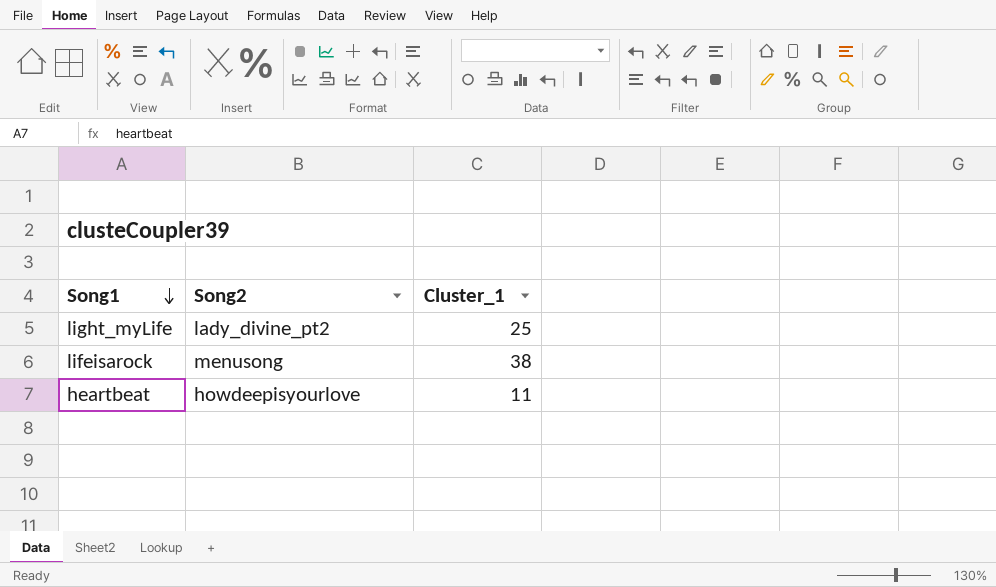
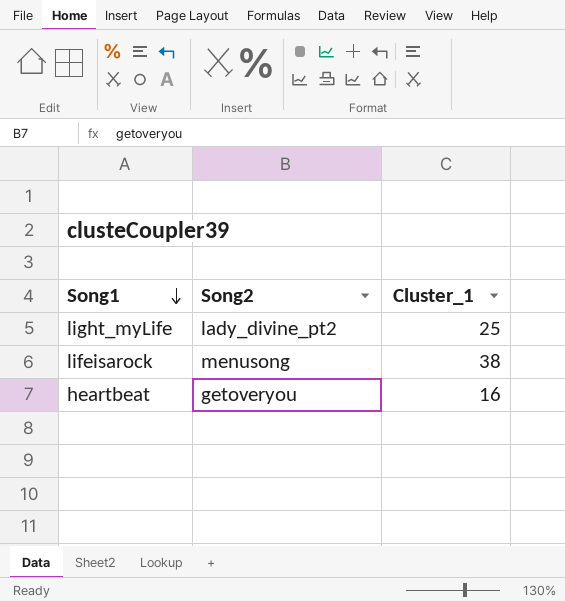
heartbeat | Song2: howdeepisyourlove -> getoveryou
heartbeat | Cluster_1: 11 -> 16

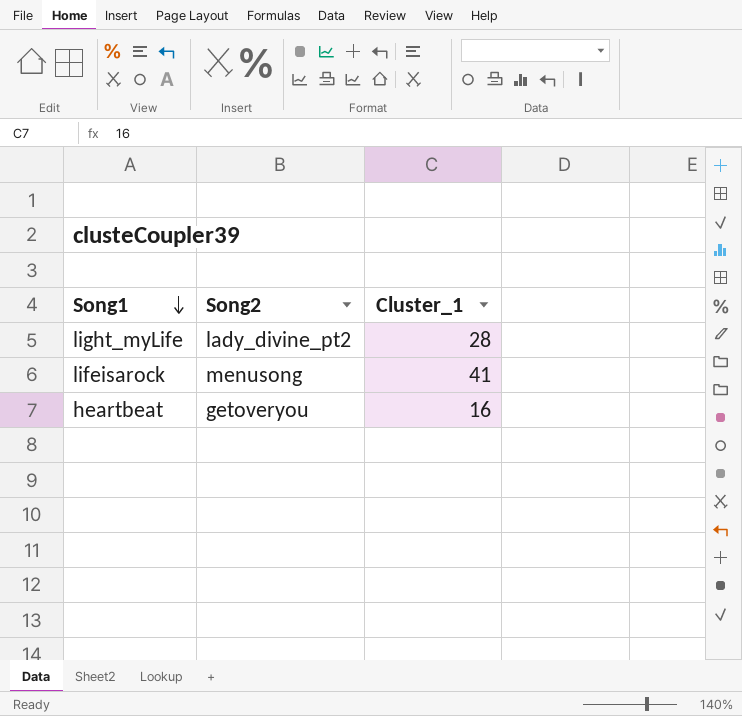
light_myLife | Cluster_1: 25 -> 28
lifeisarock | Cluster_1: 38 -> 41

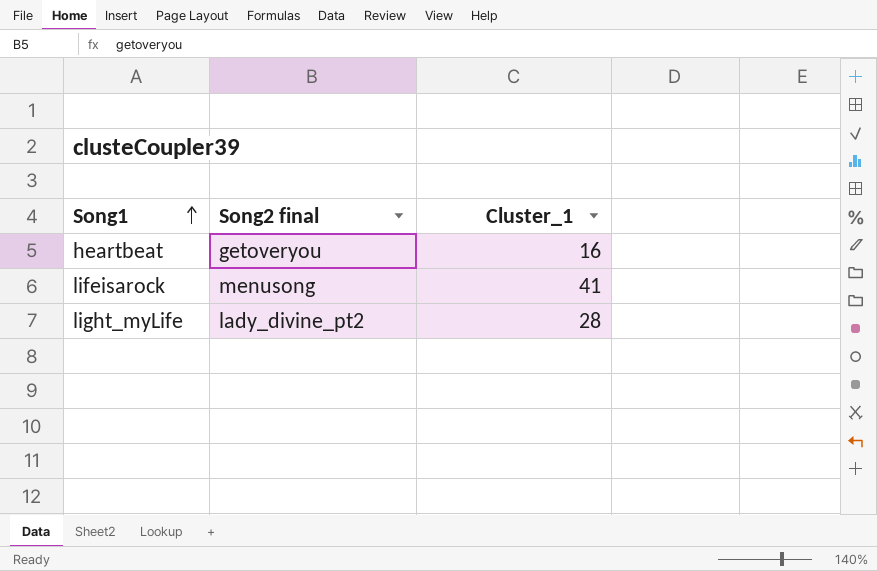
row order: Song1 descending -> Song1 ascending
column name: Song2 -> Song2 final

